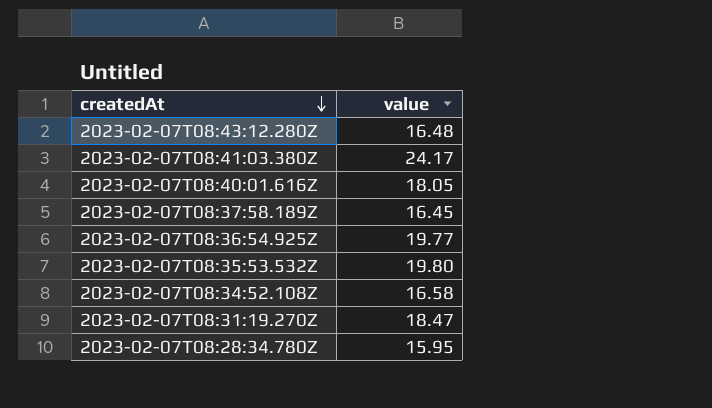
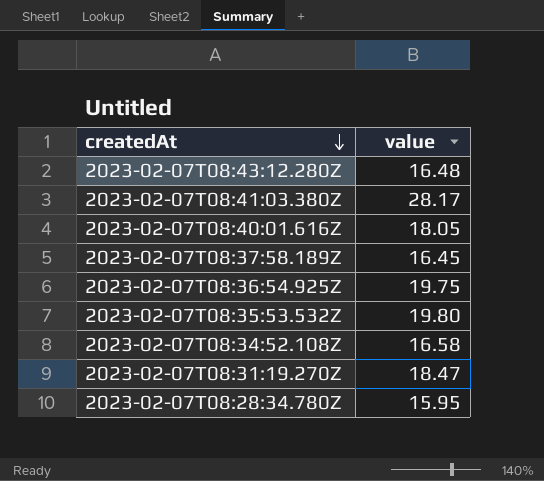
2023-02-07T08:41:03.380Z | value: 24.17 -> 28.17
2023-02-07T08:36:54.925Z | value: 19.77 -> 19.75

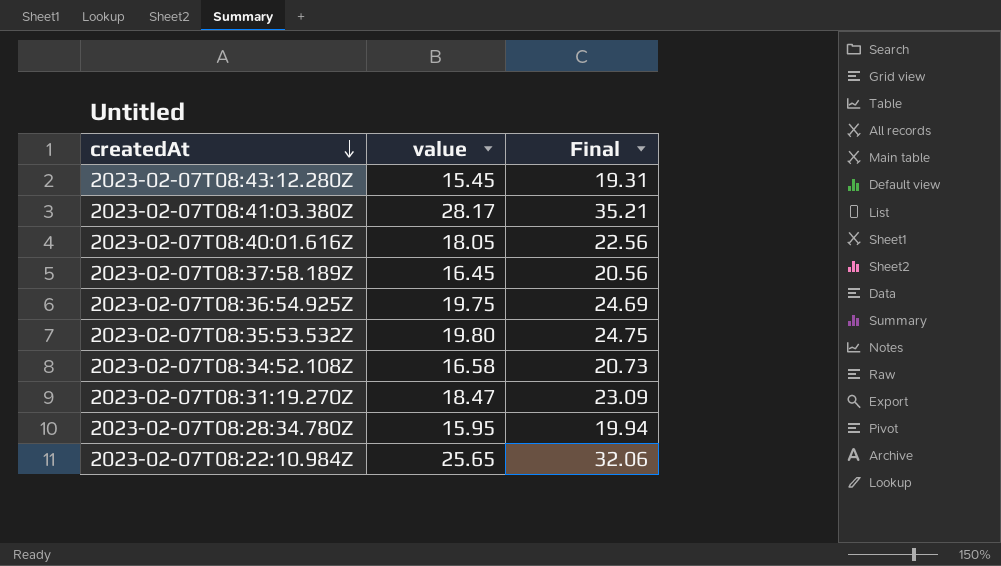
column Final | formula: none -> [value] * 1.25
2023-02-07T08:43:12.280Z | value: 16.48 -> 15.45
row 2023-02-07T08:22:10.984Z: none -> 25.65 | 32.06

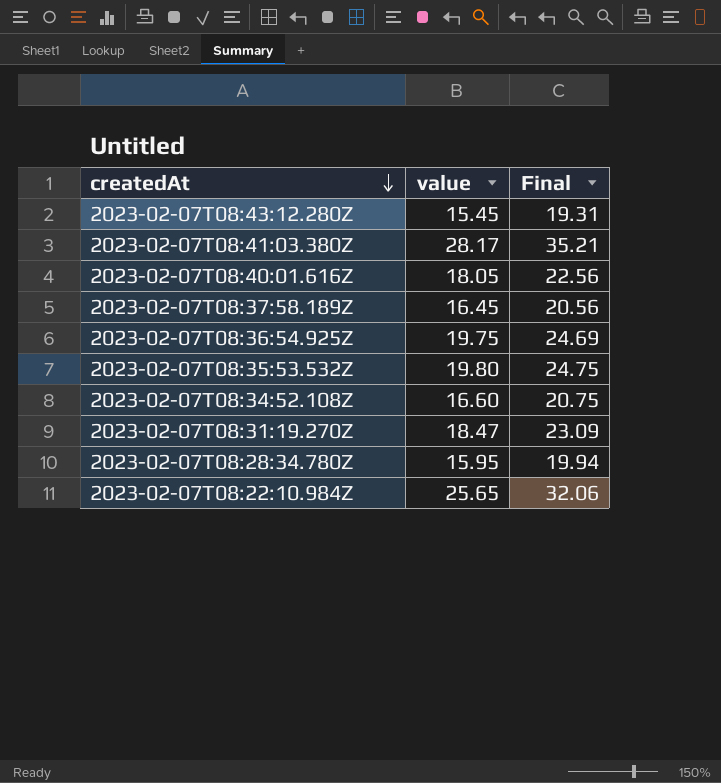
2023-02-07T08:34:52.108Z | value: 16.58 -> 16.60
2023-02-07T08:34:52.108Z | Final: 20.73 -> 20.75

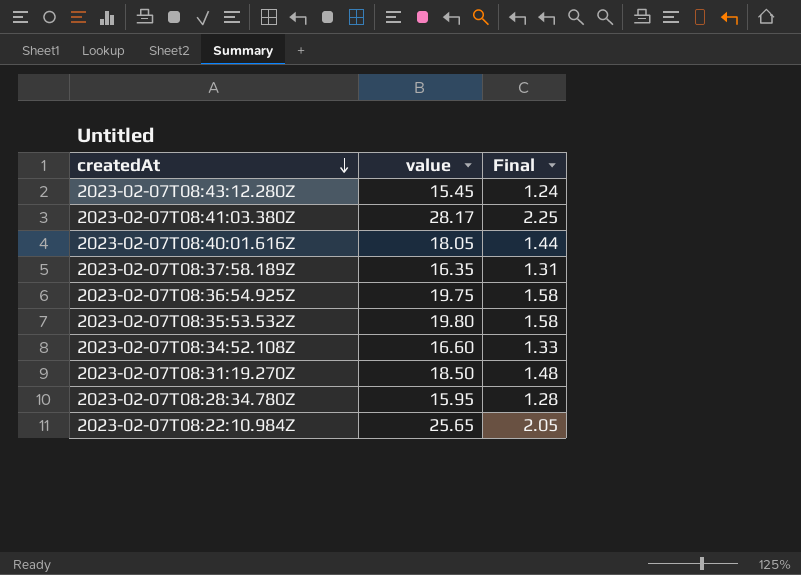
column Final | formula: [value] * 1.25 -> [value] * 0.08
2023-02-07T08:37:58.189Z | value: 16.45 -> 16.35
2023-02-07T08:31:19.270Z | value: 18.47 -> 18.50

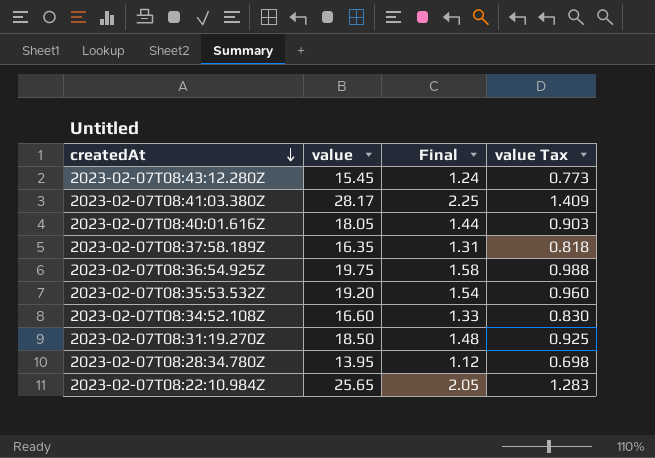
column value Tax | formula: none -> [value] * 0.05
2023-02-07T08:35:53.532Z | value: 19.80 -> 19.20
2023-02-07T08:35:53.532Z | Final: 1.58 -> 1.54
2023-02-07T08:28:34.780Z | value: 15.95 -> 13.95
2023-02-07T08:28:34.780Z | Final: 1.28 -> 1.12

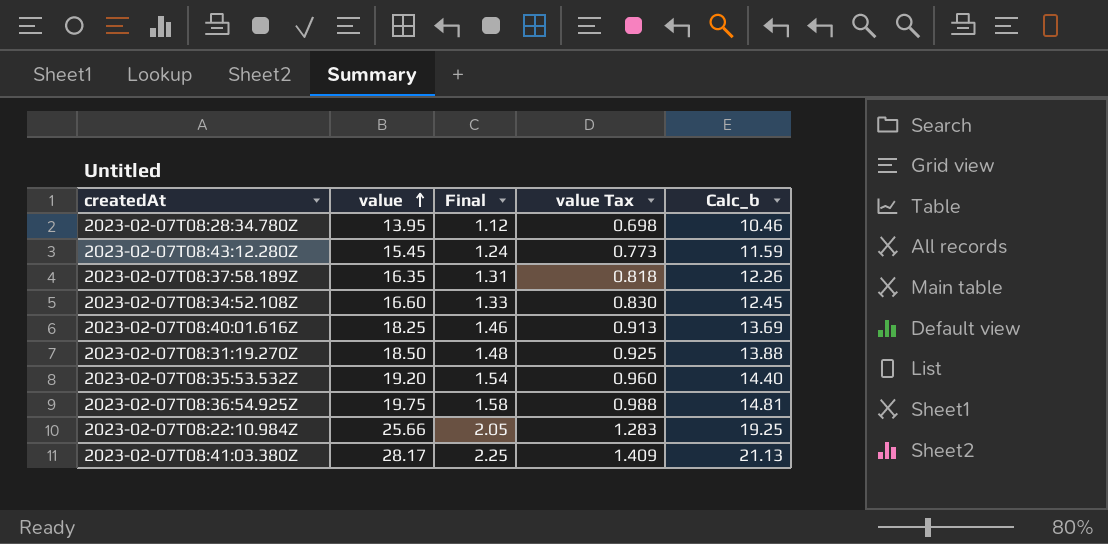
row order: createdAt descending -> value ascending
column Calc_b | formula: none -> [value] * 0.75
2023-02-07T08:40:01.616Z | value: 18.05 -> 18.25
2023-02-07T08:40:01.616Z | Final: 1.44 -> 1.46
2023-02-07T08:40:01.616Z | value Tax: 0.903 -> 0.913
2023-02-07T08:22:10.984Z | value: 25.65 -> 25.66

